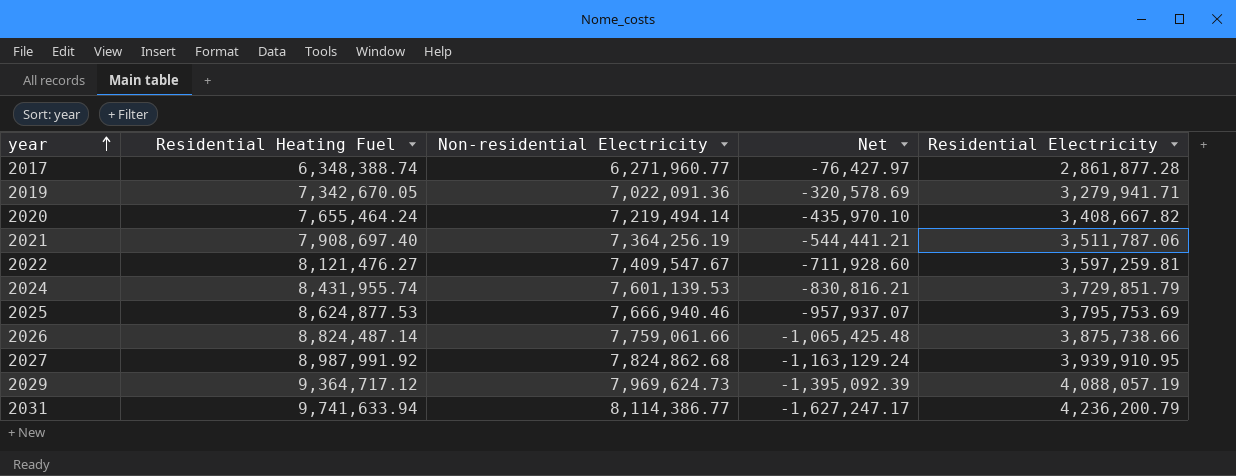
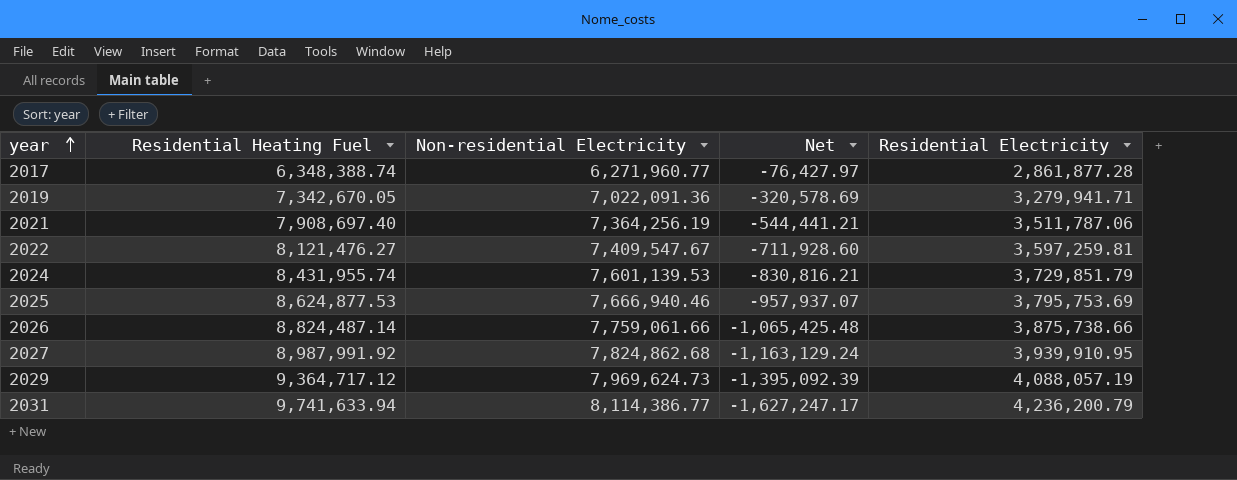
row 2020: 7,655,464.24 | 7,219,494.14 | -435,970.10 | 3,408,667.82 -> none

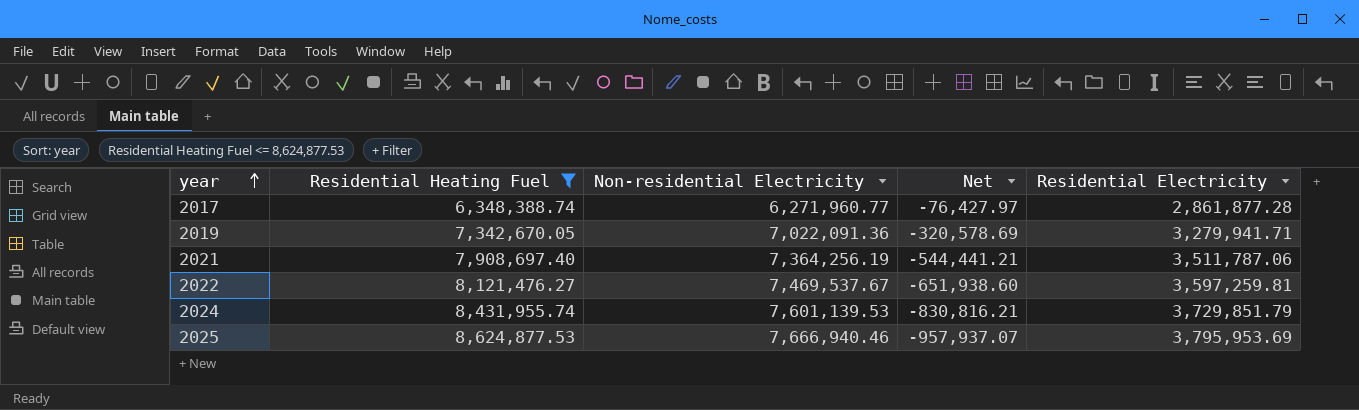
filter: none -> Residential Heating Fuel <= 8,624,877.53
2022 | Non-residential Electricity: 7,409,547.67 -> 7,469,537.67
2022 | Net: -711,928.60 -> -651,938.60
2025 | Residential Electricity: 3,795,753.69 -> 3,795,953.69

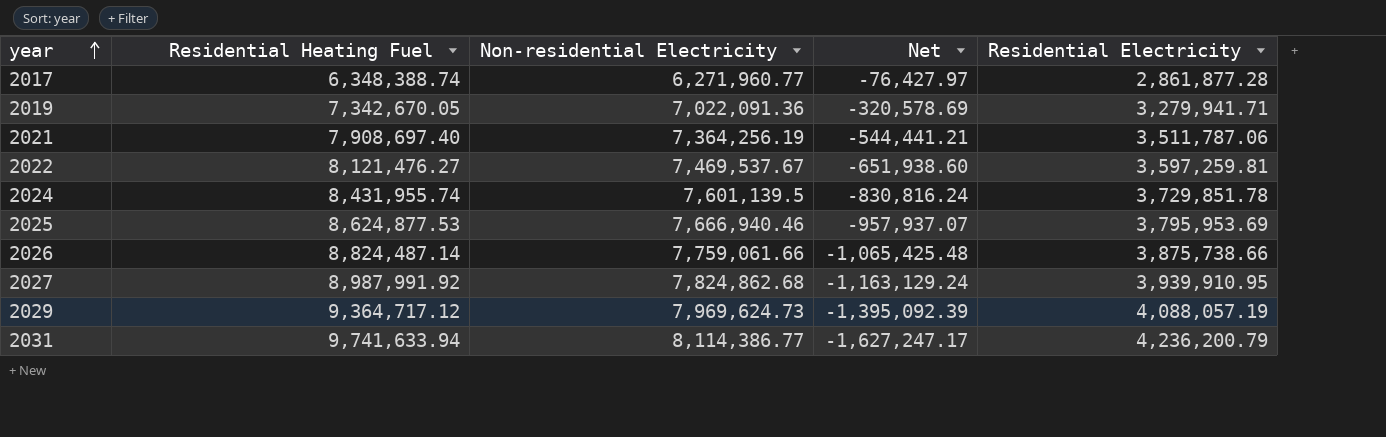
filter: Residential Heating Fuel <= 8,624,877.53 -> none
2024 | Non-residential Electricity: 7,601,139.53 -> 7,601,139.5
2024 | Net: -830,816.21 -> -830,816.24
2024 | Residential Electricity: 3,729,851.79 -> 3,729,851.78

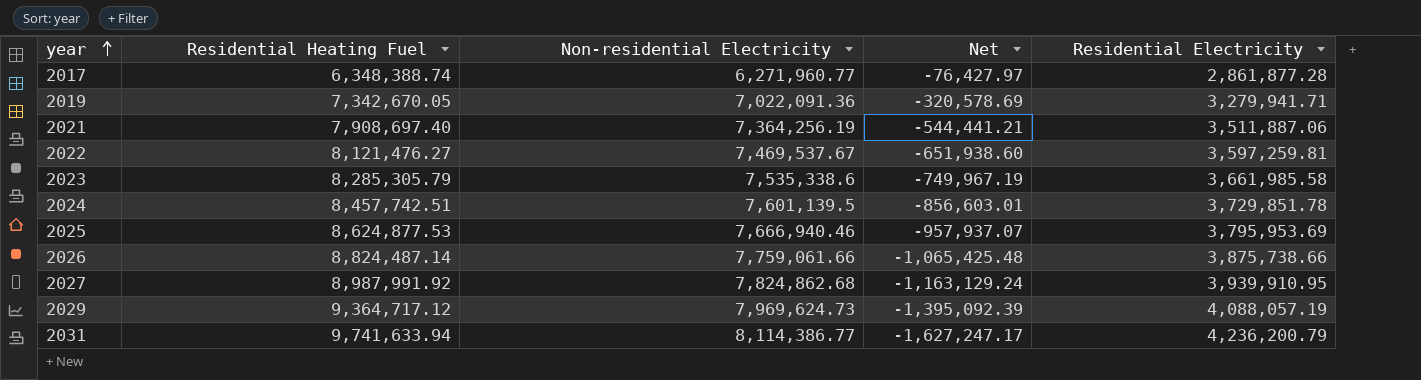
2021 | Residential Electricity: 3,511,787.06 -> 3,511,887.06
row 2023: none -> 8,285,305.79 | 7,535,338.6 | -749,967.19 | 3,661,985.58
2024 | Residential Heating Fuel: 8,431,955.74 -> 8,457,742.51
2024 | Net: -830,816.24 -> -856,603.01

